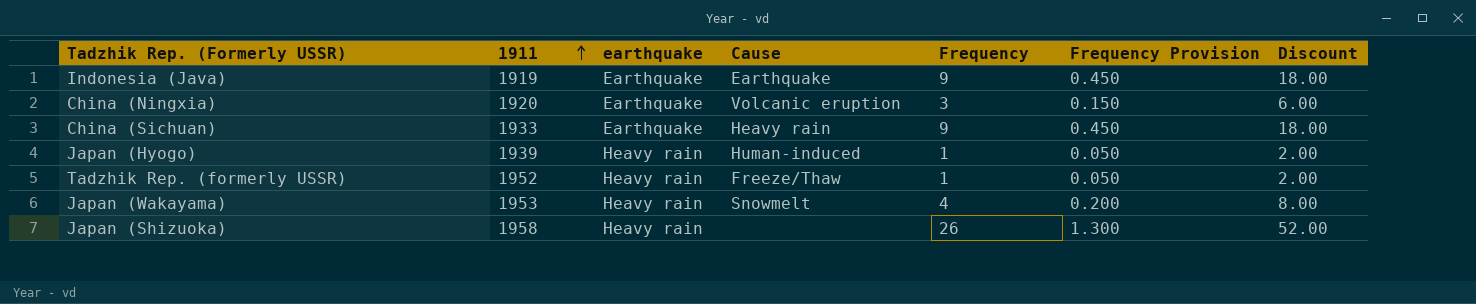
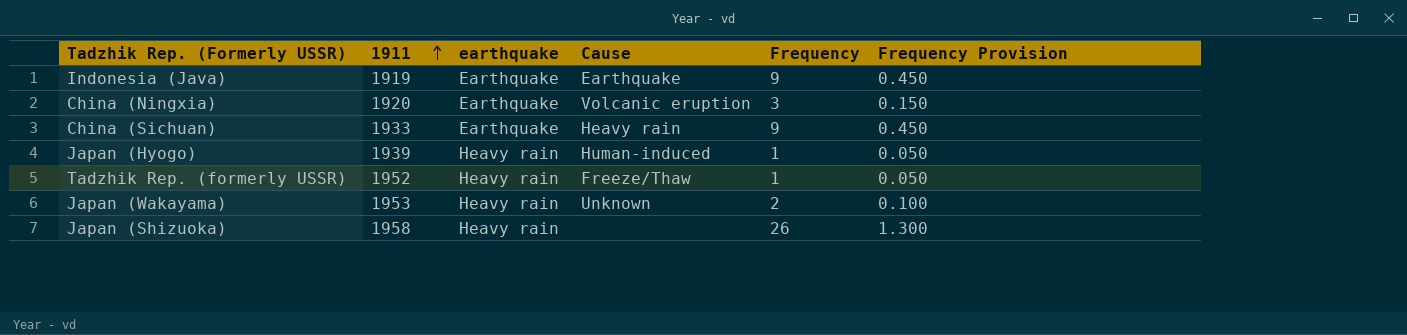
column Discount | formula: [Frequency] * 2 -> none
Japan (Wakayama) | Cause: Snowmelt -> Unknown
Japan (Wakayama) | Frequency: 4 -> 2
Japan (Wakayama) | Frequency Provision: 0.200 -> 0.100

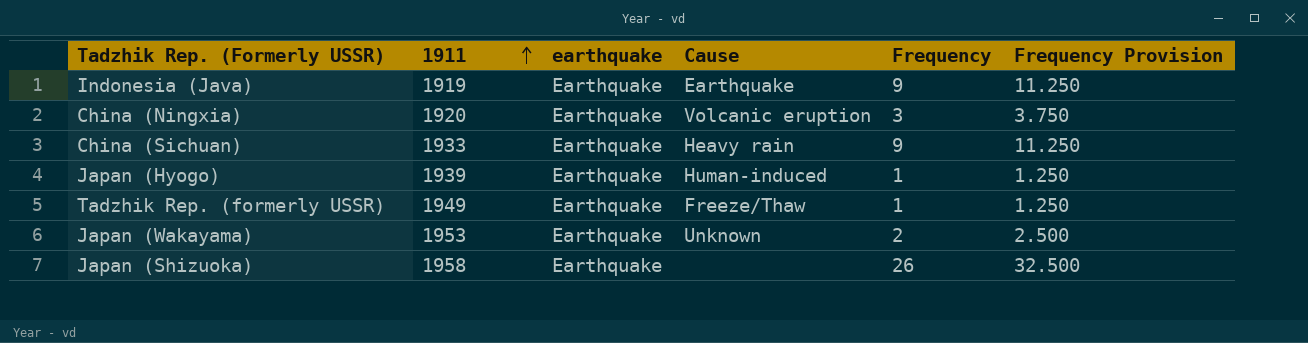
column Frequency Provision | formula: [Frequency] * 0.05 -> [Frequency] * 1.25
Japan (Hyogo) | earthquake: Heavy rain -> Earthquake
Tadzhik Rep. (formerly USSR) | 1911: 1952 -> 1949
Tadzhik Rep. (formerly USSR) | earthquake: Heavy rain -> Earthquake
Japan (Wakayama) | earthquake: Heavy rain -> Earthquake
Japan (Shizuoka) | earthquake: Heavy rain -> Earthquake

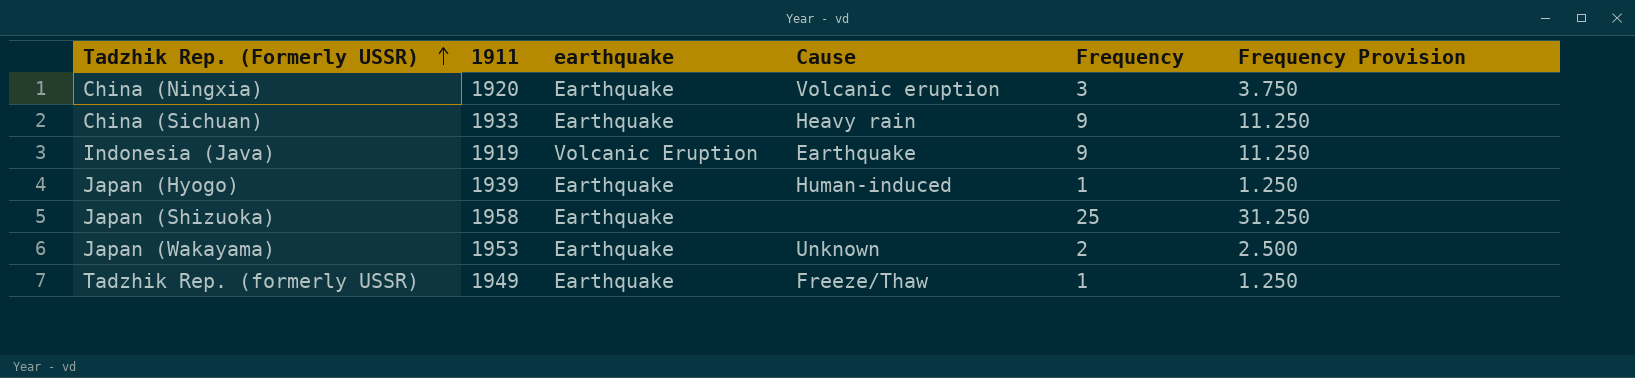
row order: 1911 ascending -> Tadzhik Rep. (Formerly USSR) ascending
Indonesia (Java) | earthquake: Earthquake -> Volcanic Eruption
Japan (Shizuoka) | Frequency: 26 -> 25
Japan (Shizuoka) | Frequency Provision: 32.500 -> 31.250

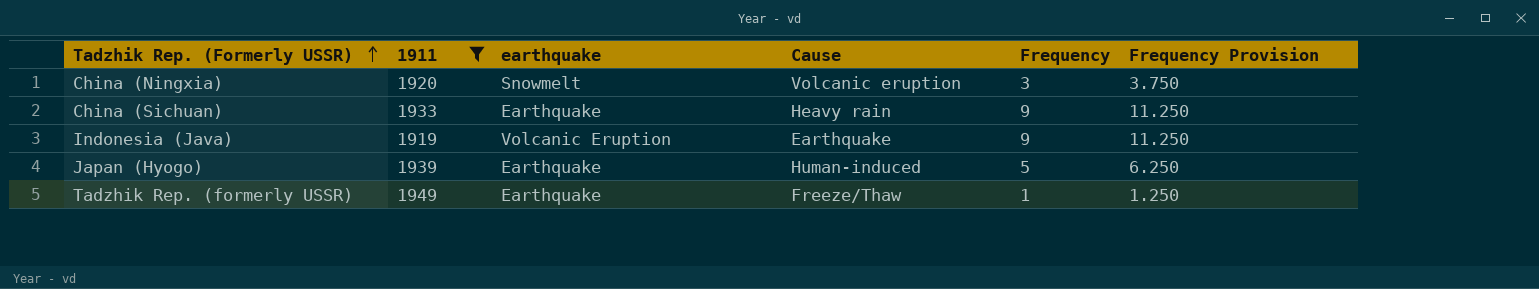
filter: none -> 1911 <= 1949
China (Ningxia) | earthquake: Earthquake -> Snowmelt
Japan (Hyogo) | Frequency: 1 -> 5
Japan (Hyogo) | Frequency Provision: 1.250 -> 6.250

